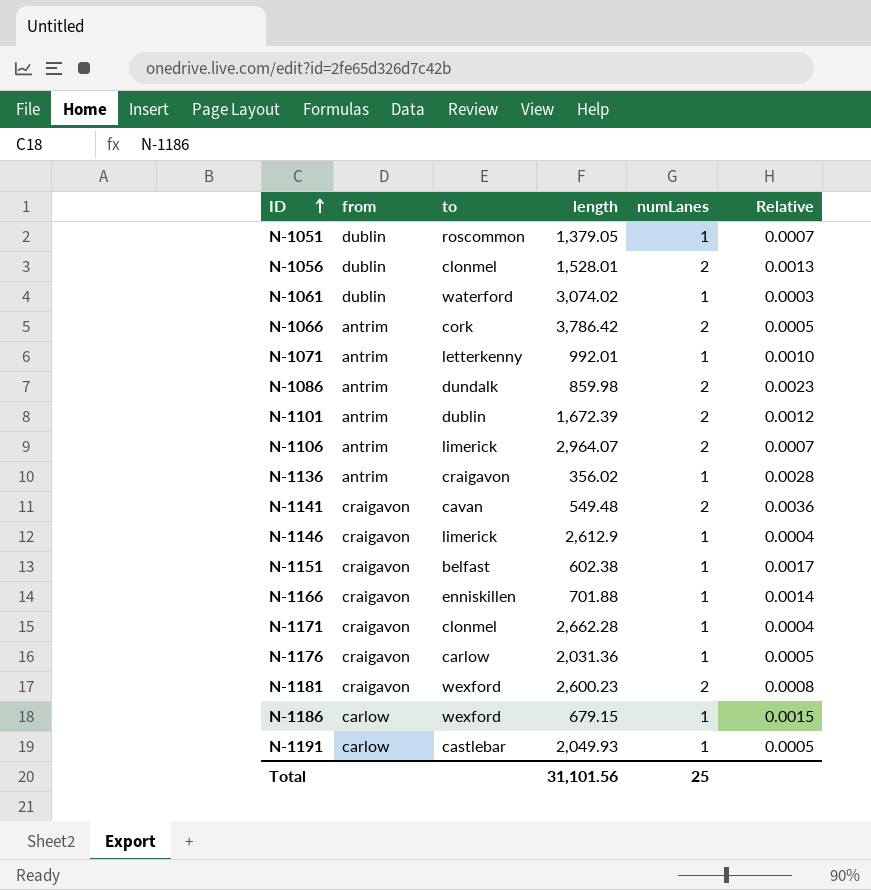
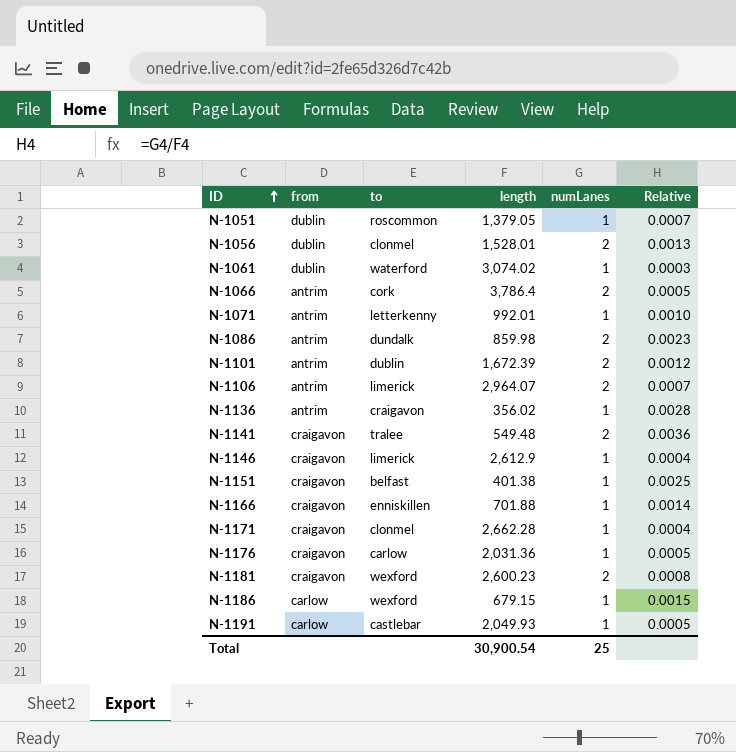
N-1066 | length: 3,786.42 -> 3,786.4
N-1141 | to: cavan -> tralee
N-1151 | length: 602.38 -> 401.38
N-1151 | Relative: 0.0017 -> 0.0025
Total | length: 31,101.56 -> 30,900.54

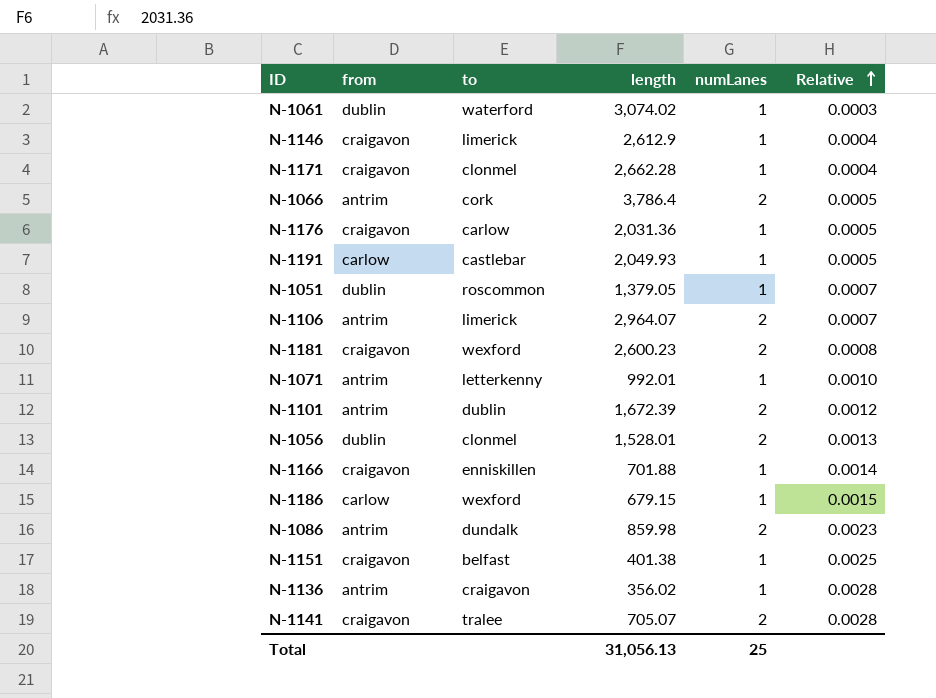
row order: ID ascending -> Relative ascending
N-1141 | length: 549.48 -> 705.07
N-1141 | Relative: 0.0036 -> 0.0028
Total | length: 30,900.54 -> 31,056.13

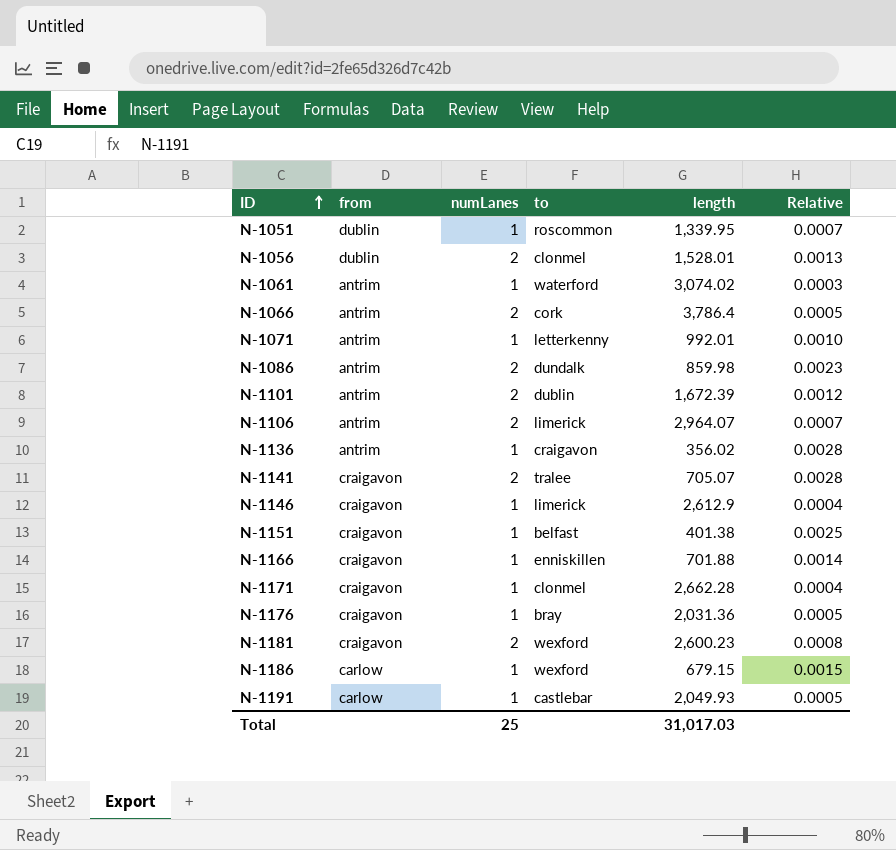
row order: Relative ascending -> ID ascending
column numLanes | position: 5 -> 3
N-1051 | length: 1,379.05 -> 1,339.95
N-1061 | from: dublin -> antrim
N-1176 | to: carlow -> bray
Total | length: 31,056.13 -> 31,017.03

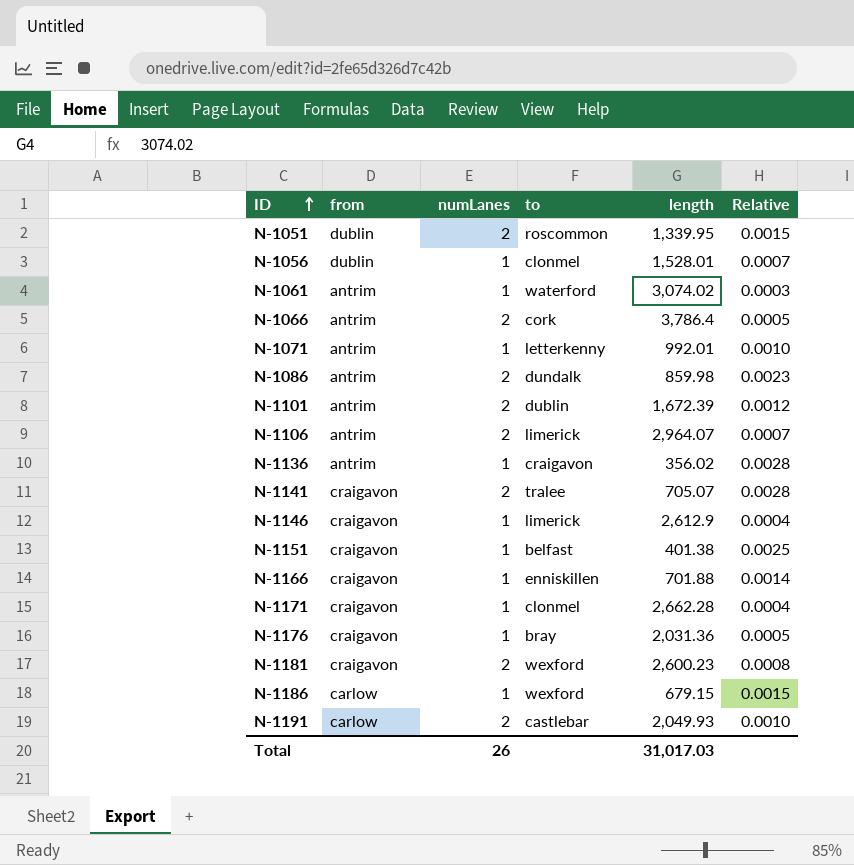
N-1051 | numLanes: 1 -> 2
N-1051 | Relative: 0.0007 -> 0.0015
N-1056 | numLanes: 2 -> 1
N-1056 | Relative: 0.0013 -> 0.0007
N-1191 | numLanes: 1 -> 2
N-1191 | Relative: 0.0005 -> 0.0010
Total | numLanes: 25 -> 26

